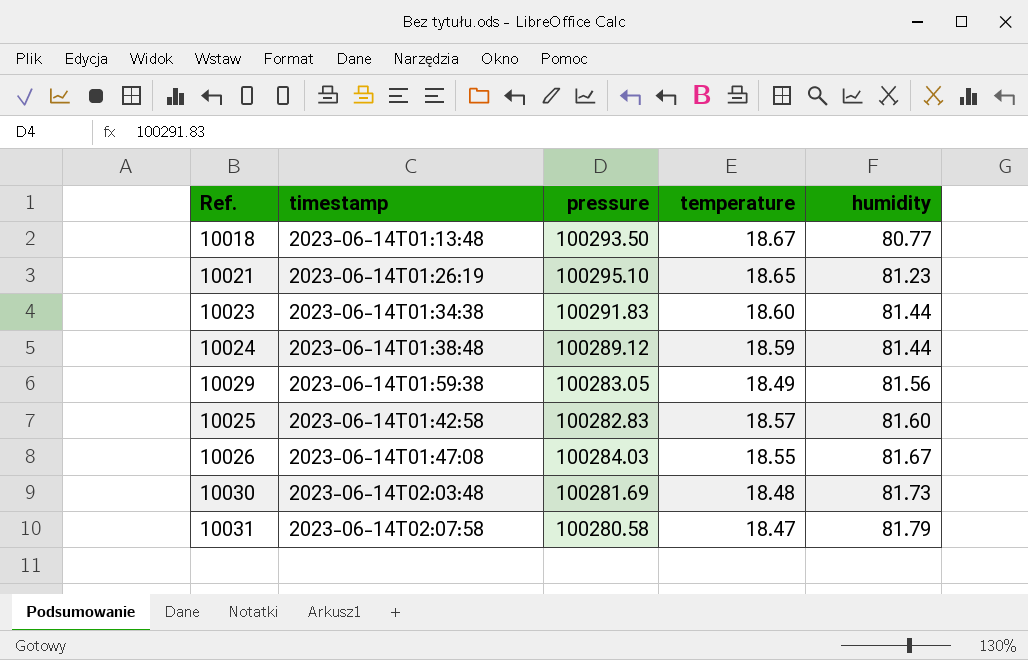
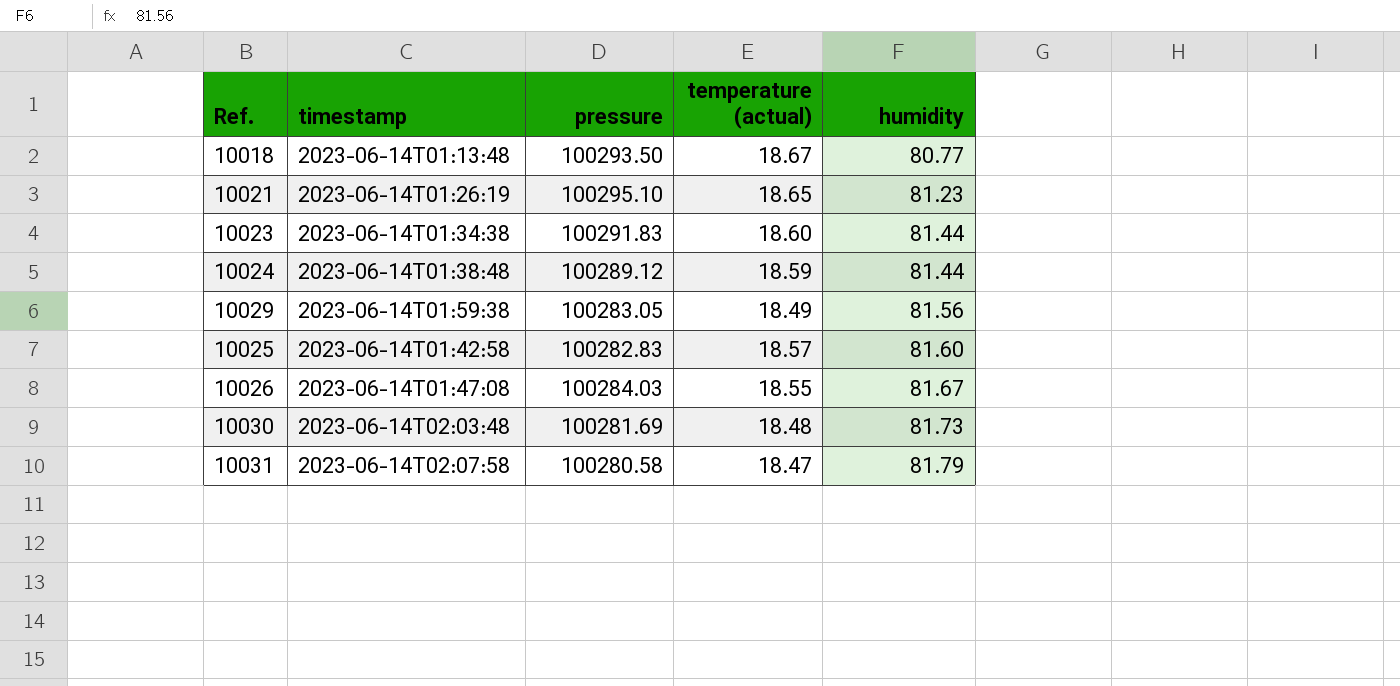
column name: temperature -> temperature (actual)

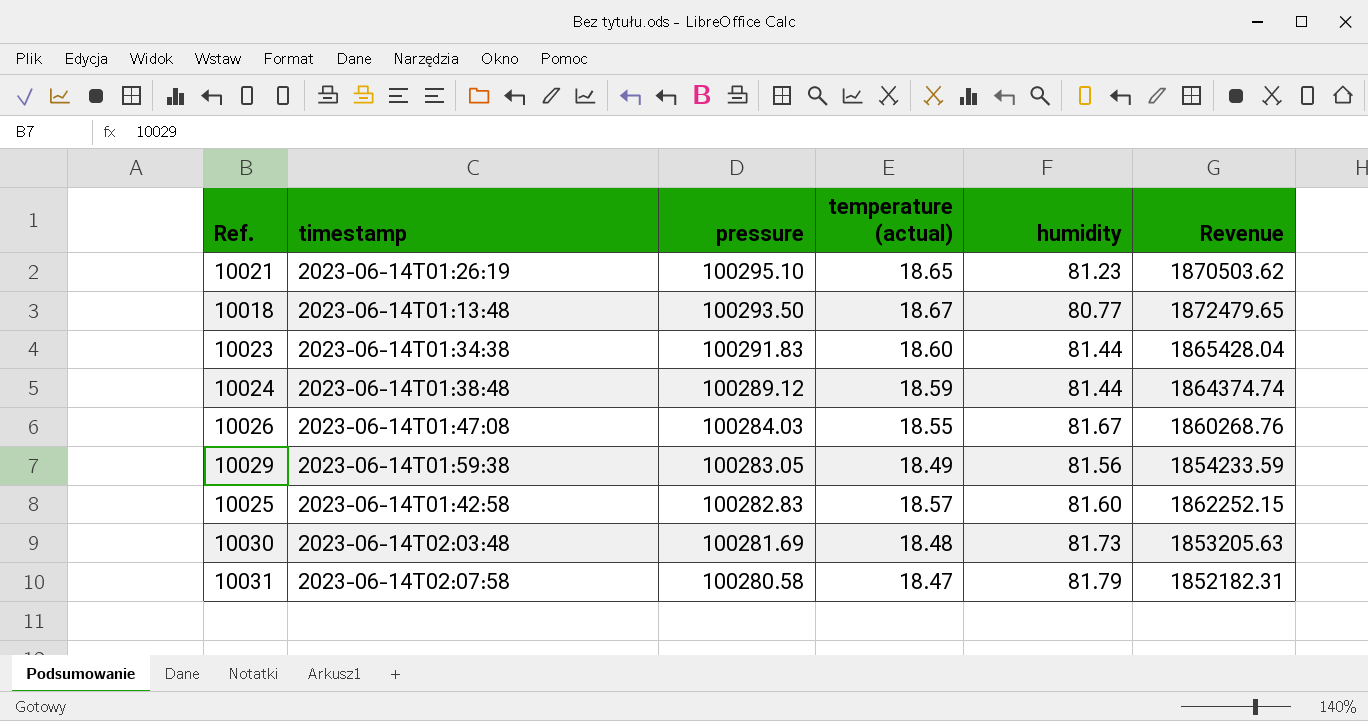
row order: humidity ascending -> pressure descending
column Revenue | formula: none -> [pressure] * [temperature (actual)]

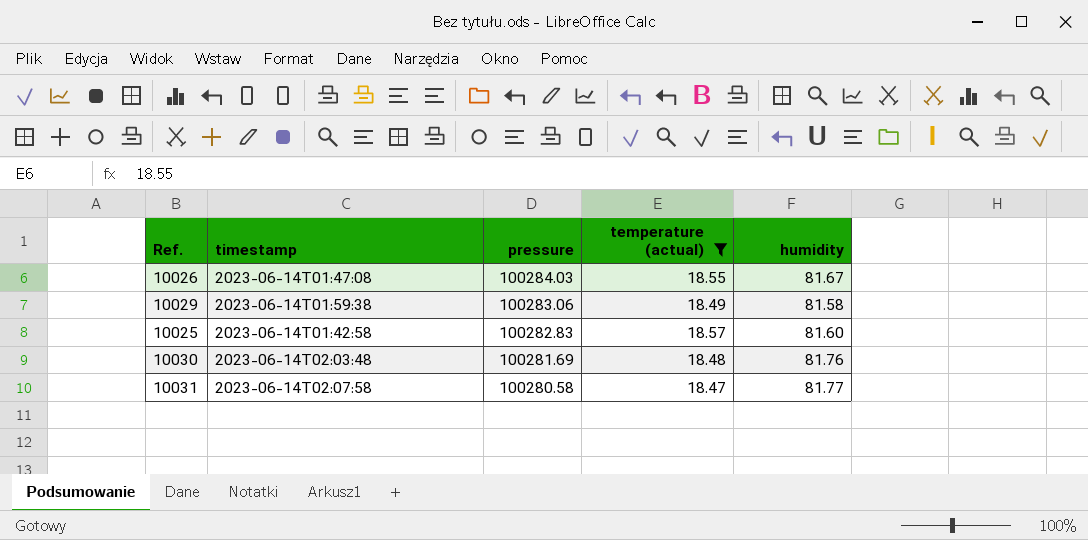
filter: none -> temperature (actual) <= 18.57
column Revenue | formula: [pressure] * [temperature (actual)] -> none
10029 | pressure: 100283.05 -> 100283.06
10029 | humidity: 81.56 -> 81.58
10030 | humidity: 81.73 -> 81.76
10031 | humidity: 81.79 -> 81.77

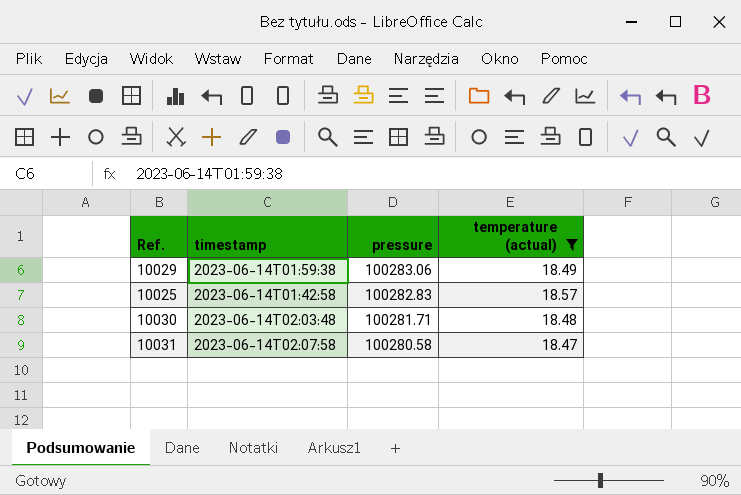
column humidity | position: 5 -> none
row 10026: 2023-06-14T01:47:08 | 100284.03 | 18.55 | 81.67 -> none
10030 | pressure: 100281.69 -> 100281.71

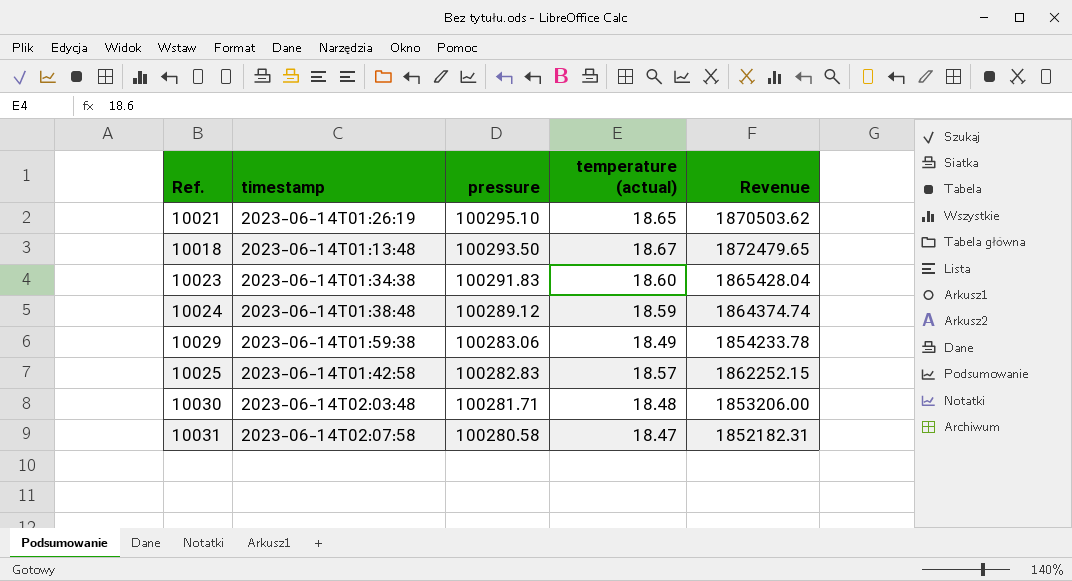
filter: temperature (actual) <= 18.57 -> none
column Revenue | formula: none -> [pressure] * [temperature (actual)]

